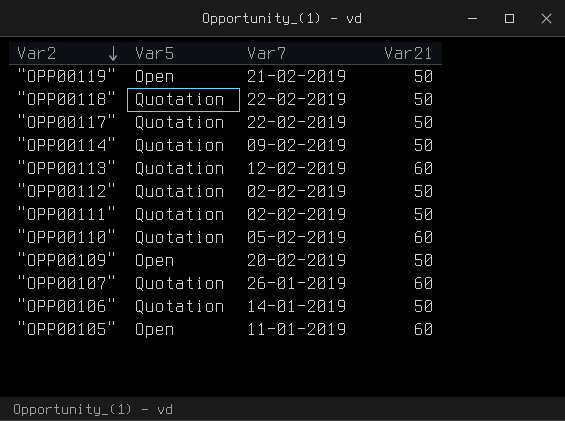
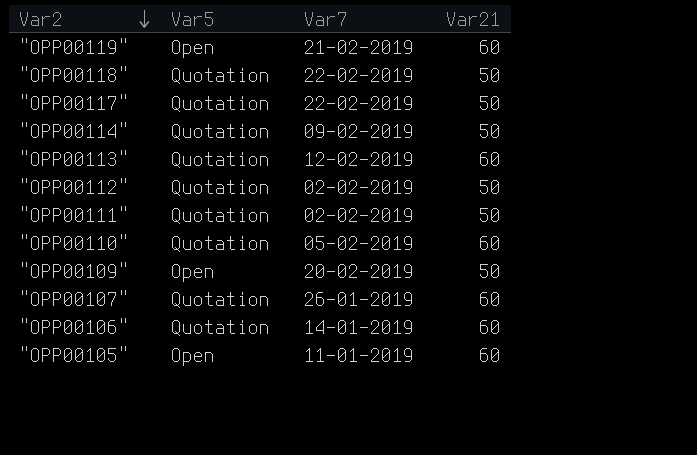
"OPP00119" | Var21: 50 -> 60
"OPP00106" | Var21: 50 -> 60

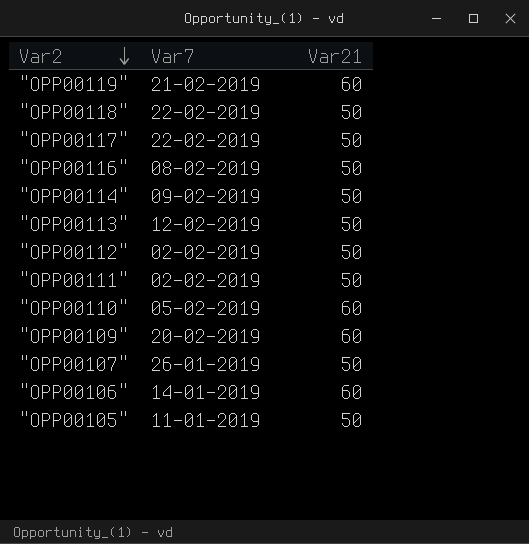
column Var5 | position: 2 -> none
row "OPP00116": none -> 08-02-2019 | 50
"OPP00113" | Var21: 60 -> 50
"OPP00109" | Var21: 50 -> 60
"OPP00107" | Var21: 60 -> 50
"OPP00105" | Var21: 60 -> 50

